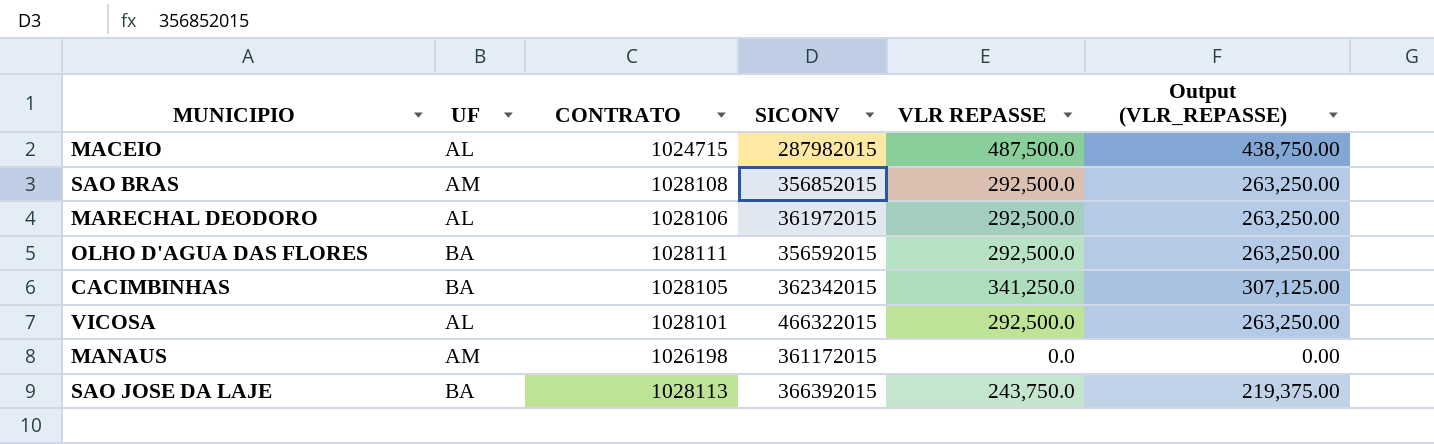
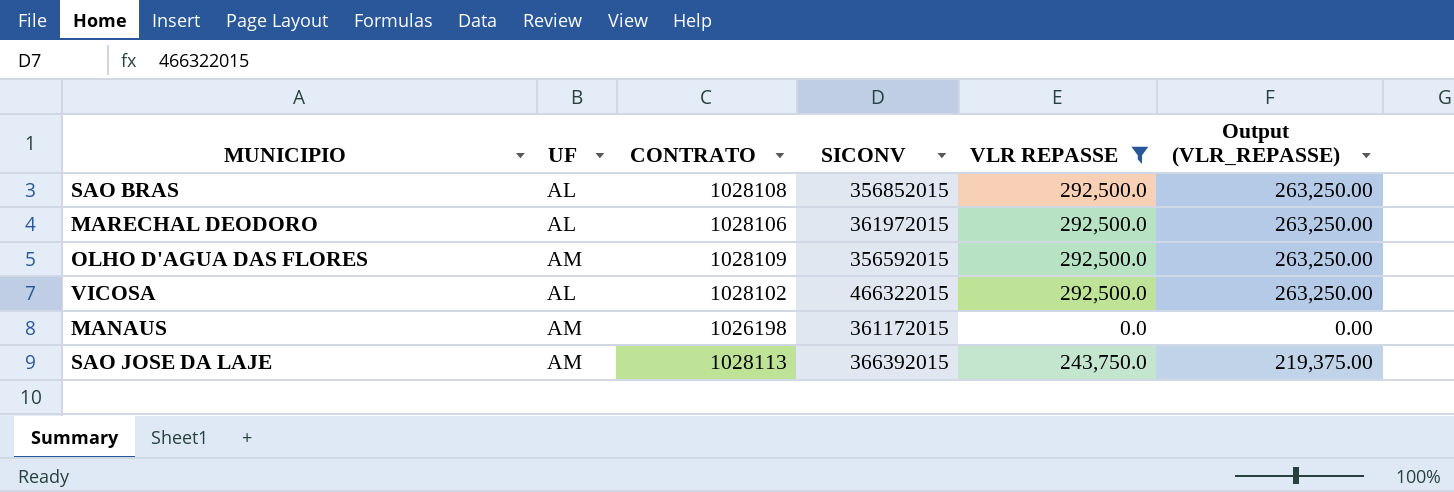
filter: none -> VLR REPASSE <= 292,500.0
SAO BRAS | UF: AM -> AL
OLHO D'AGUA DAS FLORES | UF: BA -> AM
OLHO D'AGUA DAS FLORES | CONTRATO: 1028111 -> 1028109
VICOSA | CONTRATO: 1028101 -> 1028102
SAO JOSE DA LAJE | UF: BA -> AM

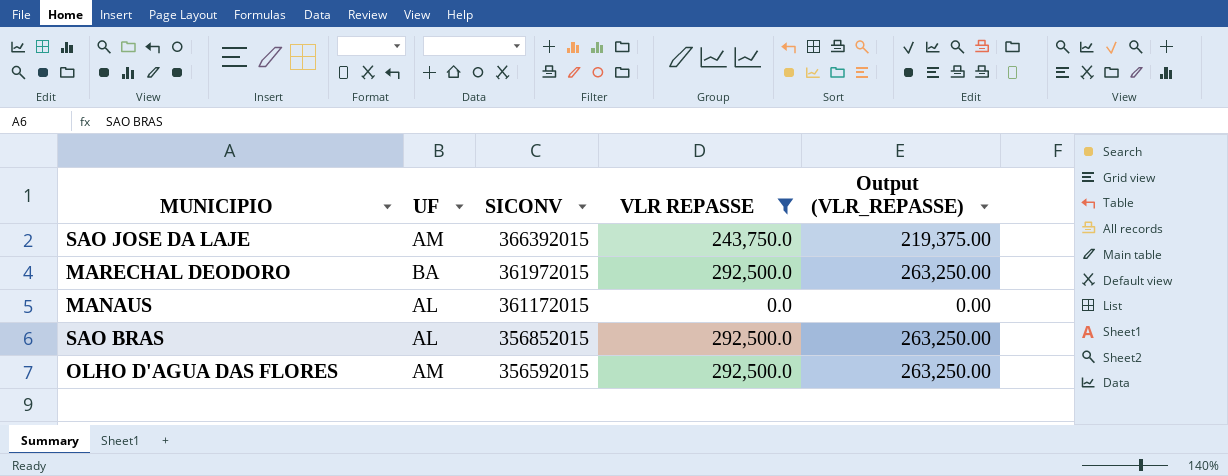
row order: none -> SICONV descending
column CONTRATO | position: 3 -> none
row VICOSA: AL | 1028102 | 466322015 | 292,500.0 | 263,250.00 -> none
MARECHAL DEODORO | UF: AL -> BA
MANAUS | UF: AM -> AL

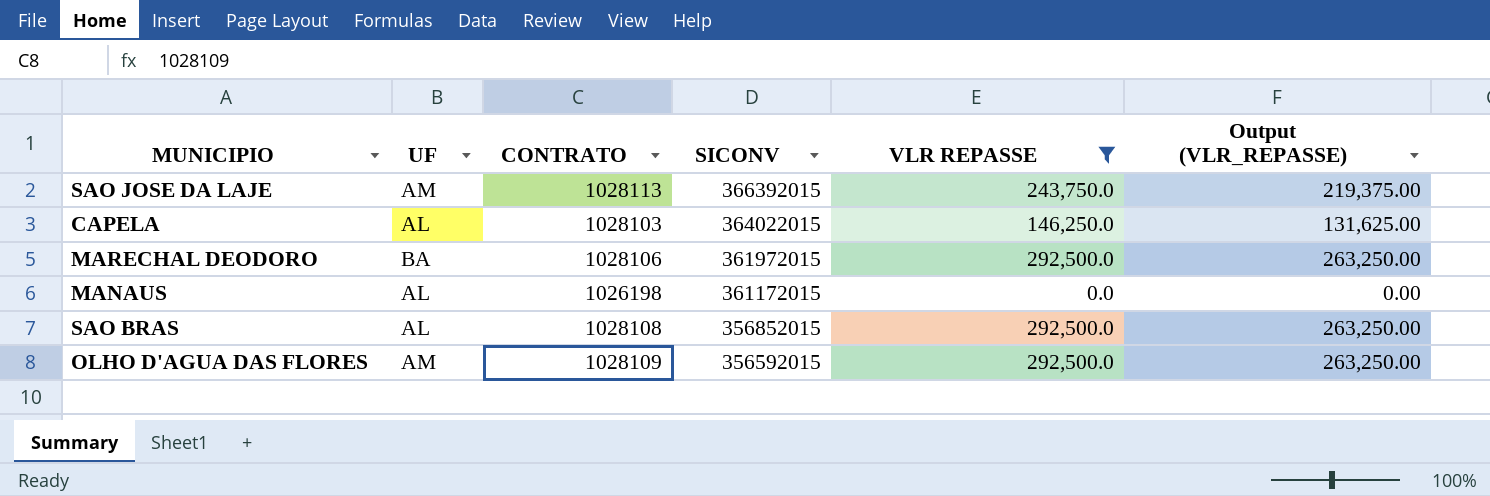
column CONTRATO | position: none -> 3
row CAPELA: none -> AL | 1028103 | 364022015 | 146,250.0 | 131,625.00

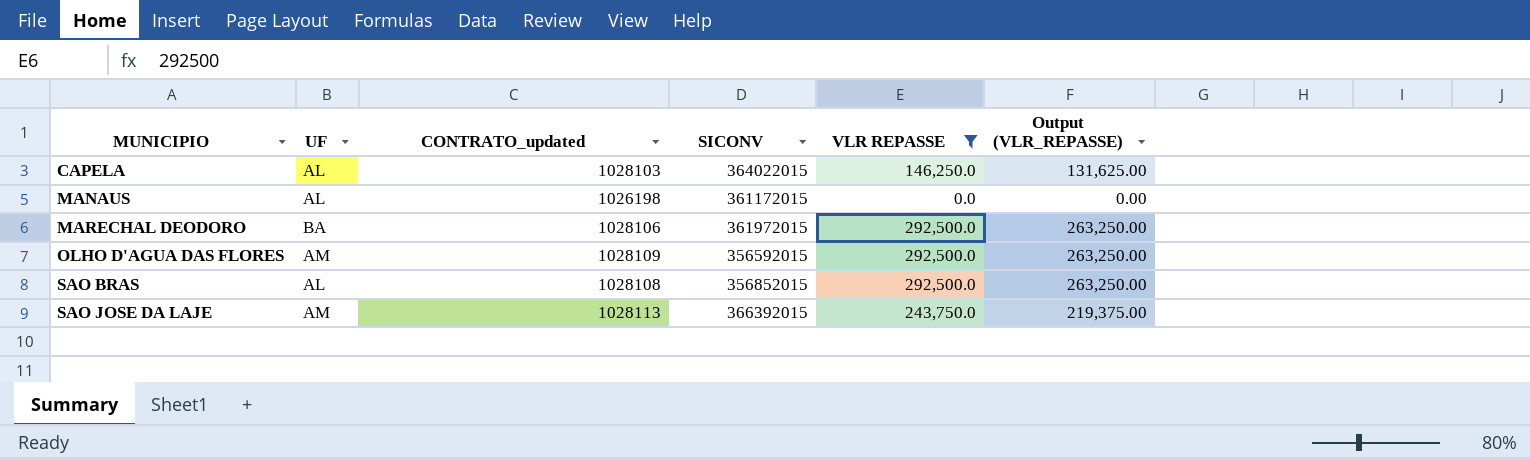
row order: SICONV descending -> MUNICIPIO ascending
column name: CONTRATO -> CONTRATO_updated

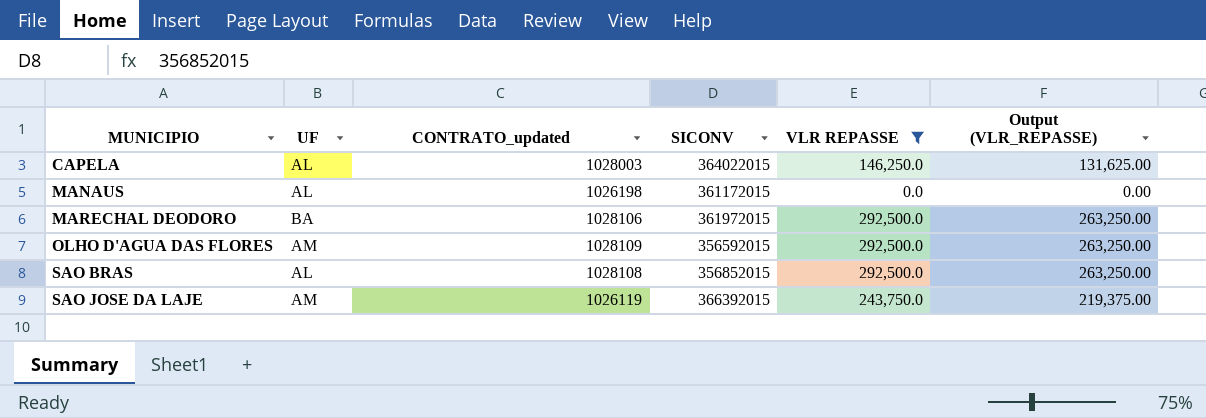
CAPELA | CONTRATO_updated: 1028103 -> 1028003
SAO JOSE DA LAJE | CONTRATO_updated: 1028113 -> 1026119

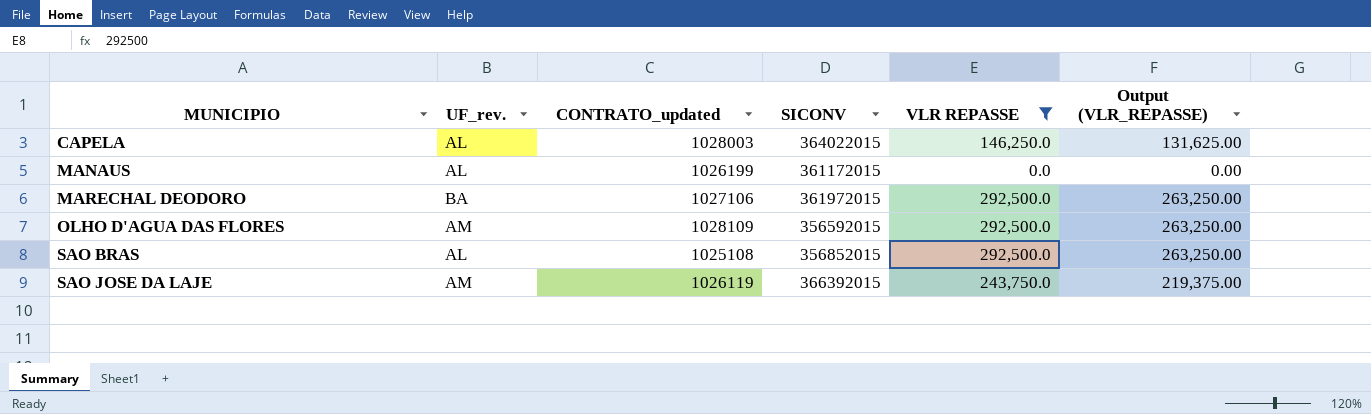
column name: UF -> UF_rev.
MANAUS | CONTRATO_updated: 1026198 -> 1026199
MARECHAL DEODORO | CONTRATO_updated: 1028106 -> 1027106
SAO BRAS | CONTRATO_updated: 1028108 -> 1025108

